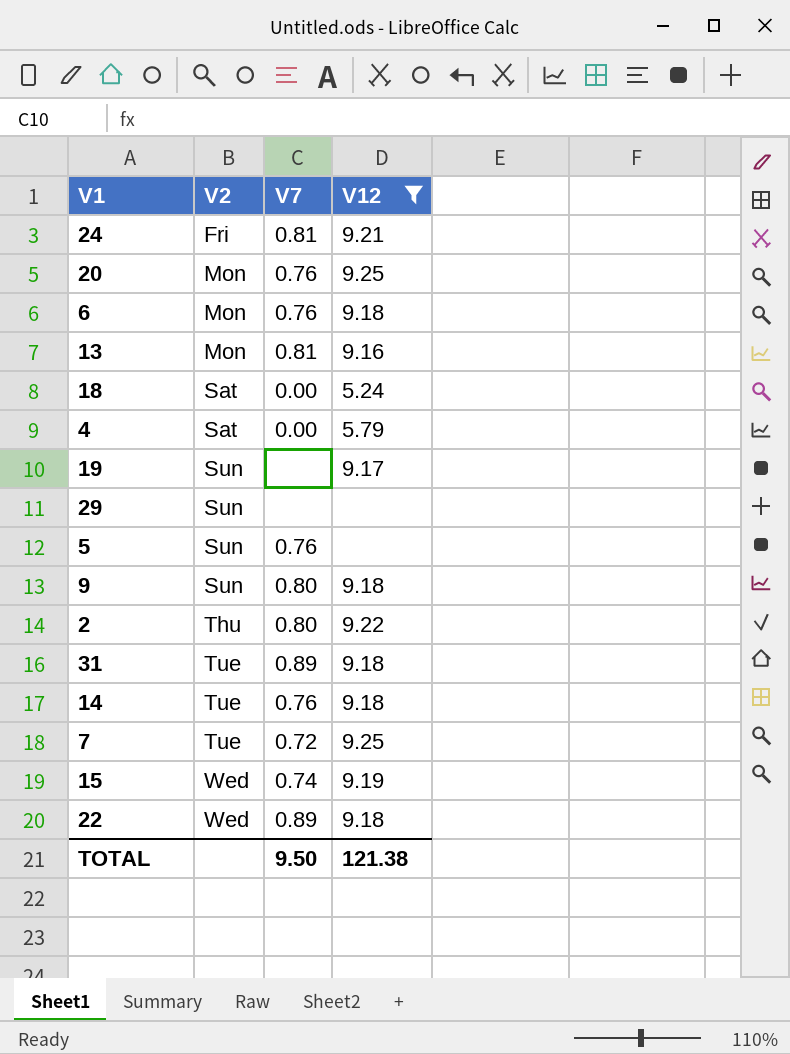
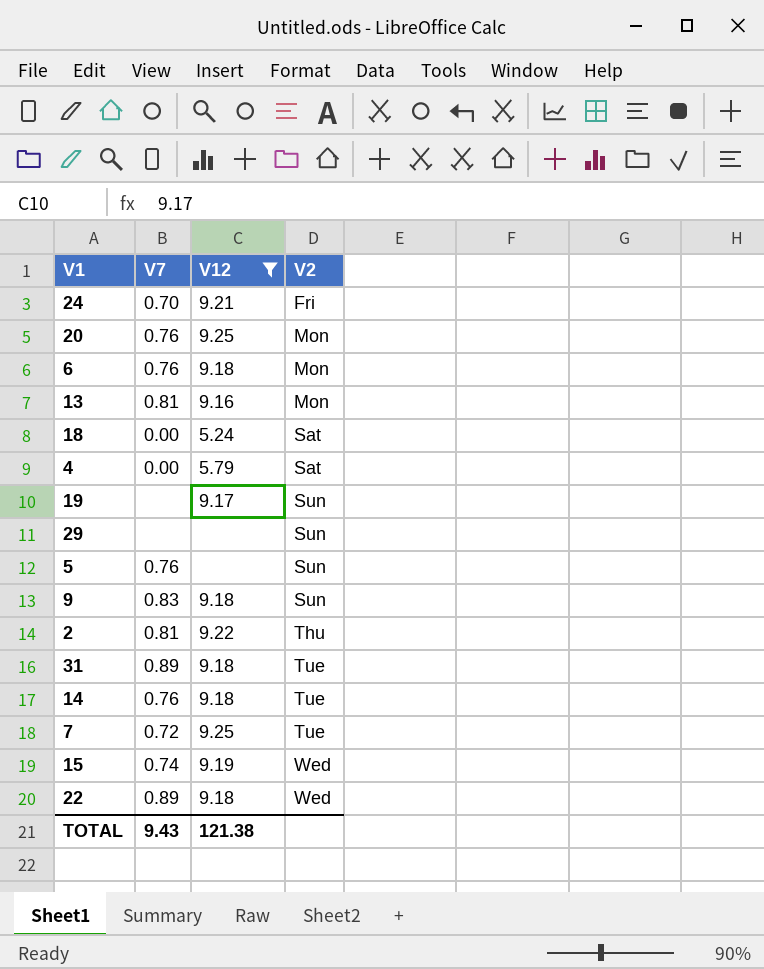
column V2 | position: 2 -> 4
24 | V7: 0.81 -> 0.70
9 | V7: 0.80 -> 0.83
2 | V7: 0.80 -> 0.81
TOTAL | V7: 9.50 -> 9.43

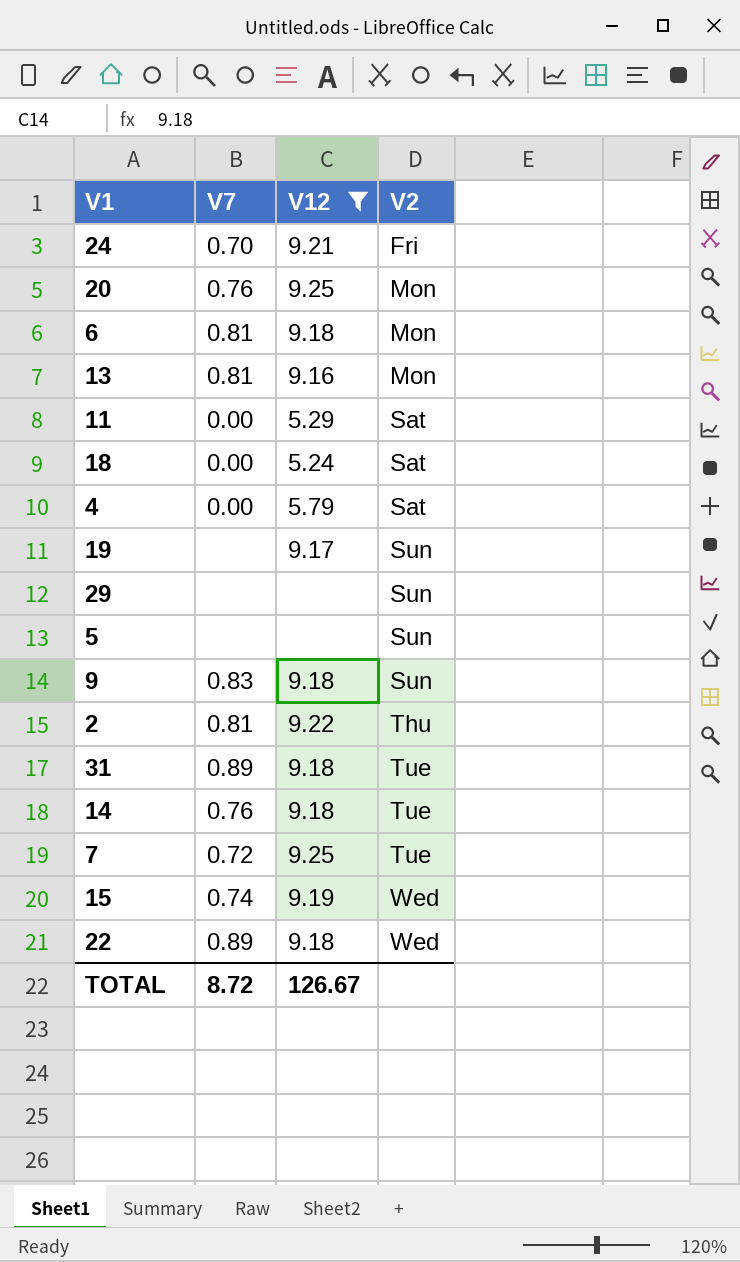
6 | V7: 0.76 -> 0.81
row 11: none -> 0.00 | 5.29 | Sat
5 | V7: 0.76 -> none
TOTAL | V7: 9.43 -> 8.72
TOTAL | V12: 121.38 -> 126.67

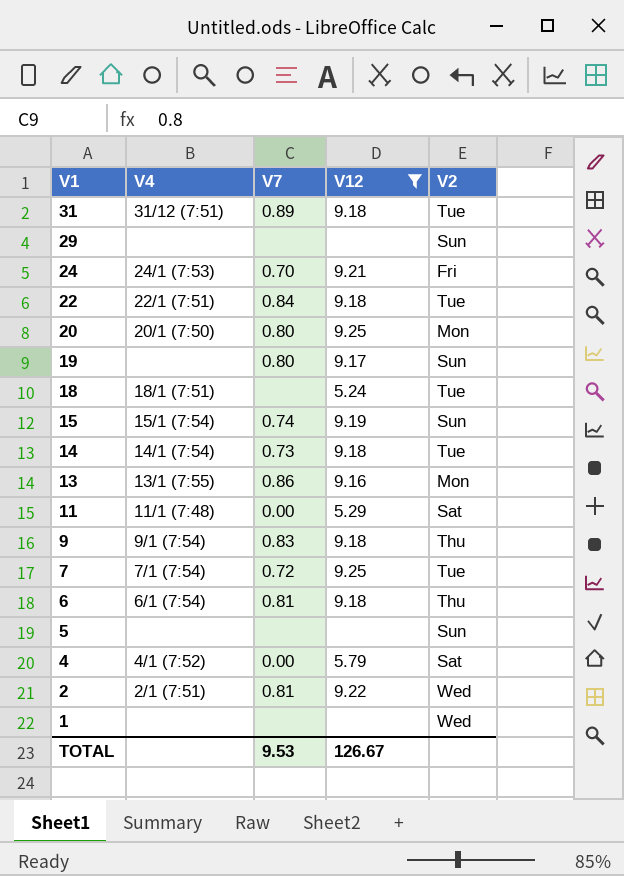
row order: V2 ascending -> V1 descending
column V4 | position: none -> 2
22 | V7: 0.89 -> 0.84
22 | V2: Wed -> Tue
20 | V7: 0.76 -> 0.80
19 | V7: none -> 0.80
18 | V7: 0.00 -> none
18 | V2: Sat -> Tue
15 | V2: Wed -> Sun
14 | V7: 0.76 -> 0.73
13 | V7: 0.81 -> 0.86
9 | V2: Sun -> Thu
6 | V2: Mon -> Thu
2 | V2: Thu -> Wed
row 1: none -> none | none | none | Wed
TOTAL | V7: 8.72 -> 9.53

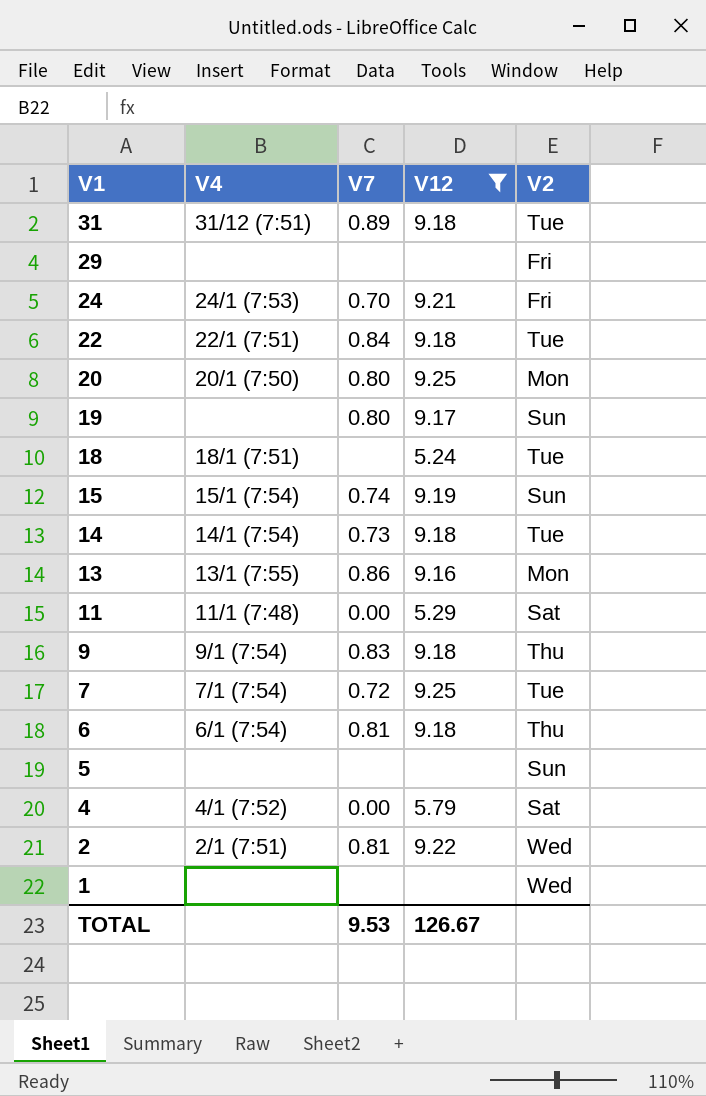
29 | V2: Sun -> Fri

